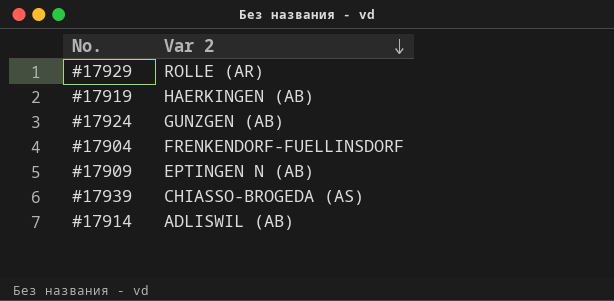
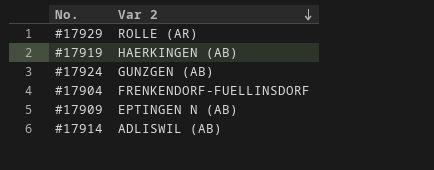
row #17939: CHIASSO-BROGEDA (AS) -> none

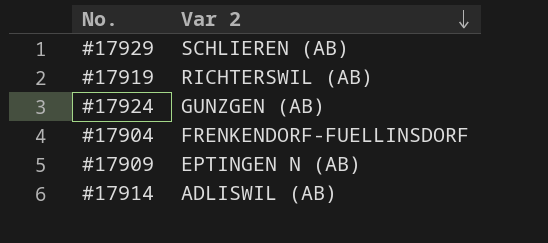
#17929 | Var 2: ROLLE (AR) -> SCHLIEREN (AB)
#17919 | Var 2: HAERKINGEN (AB) -> RICHTERSWIL (AB)

